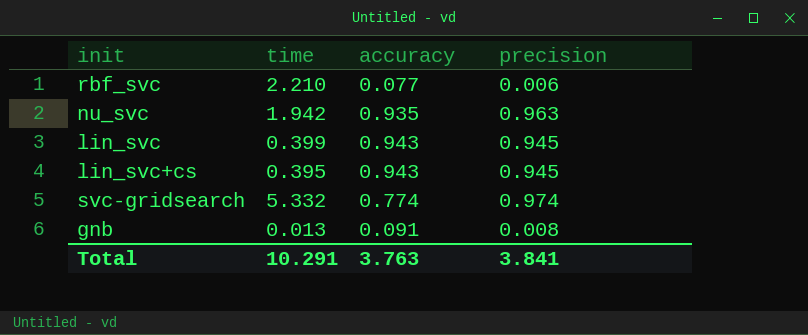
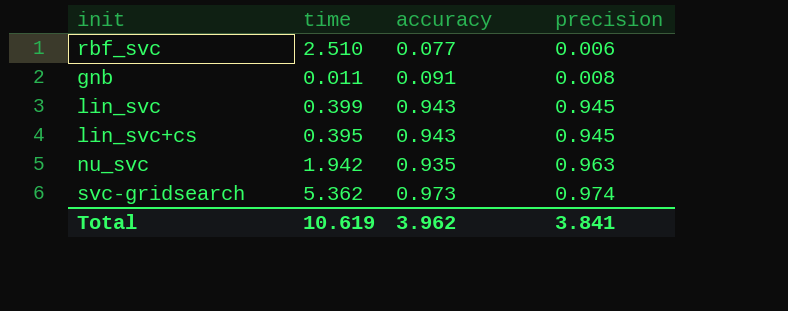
row order: none -> precision ascending
rbf_svc | time: 2.210 -> 2.510
gnb | time: 0.013 -> 0.011
svc-gridsearch | time: 5.332 -> 5.362
svc-gridsearch | accuracy: 0.774 -> 0.973
Total | time: 10.291 -> 10.619
Total | accuracy: 3.763 -> 3.962

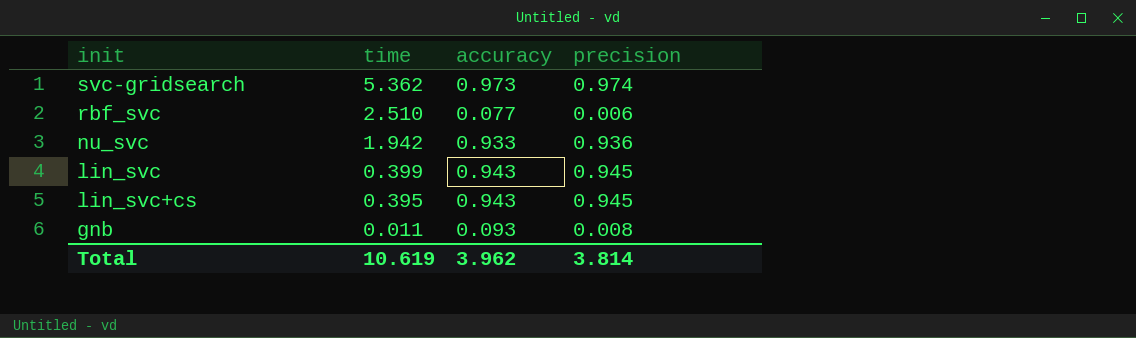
row order: precision ascending -> time descending
nu_svc | accuracy: 0.935 -> 0.933
nu_svc | precision: 0.963 -> 0.936
gnb | accuracy: 0.091 -> 0.093
Total | precision: 3.841 -> 3.814

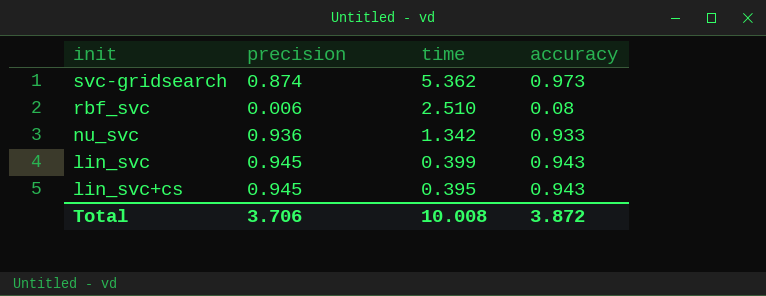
column precision | position: 4 -> 2
row gnb: 0.011 | 0.093 | 0.008 -> none
svc-gridsearch | precision: 0.974 -> 0.874
rbf_svc | accuracy: 0.077 -> 0.08
nu_svc | time: 1.942 -> 1.342
Total | precision: 3.814 -> 3.706
Total | time: 10.619 -> 10.008
Total | accuracy: 3.962 -> 3.872

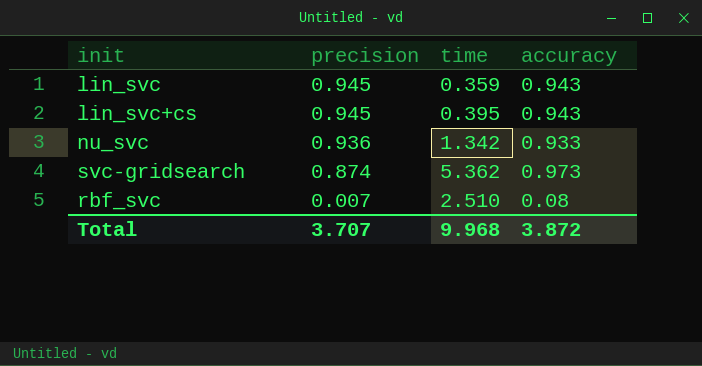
row order: time descending -> precision descending
lin_svc | time: 0.399 -> 0.359
rbf_svc | precision: 0.006 -> 0.007
Total | precision: 3.706 -> 3.707
Total | time: 10.008 -> 9.968

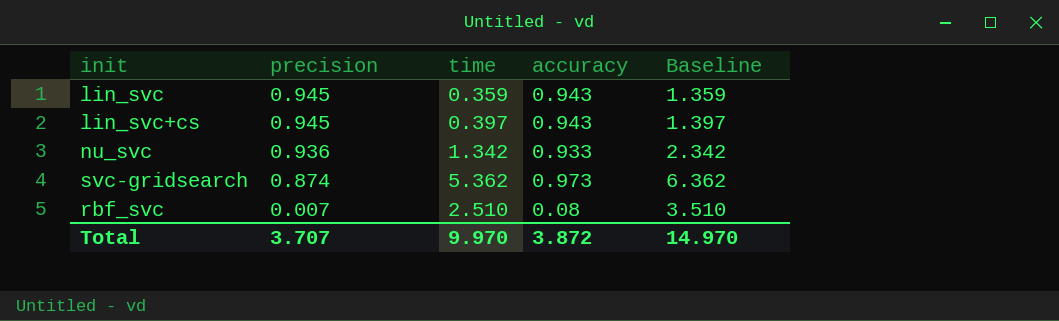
column Baseline | formula: none -> [time] + 1
lin_svc+cs | time: 0.395 -> 0.397
Total | time: 9.968 -> 9.970

